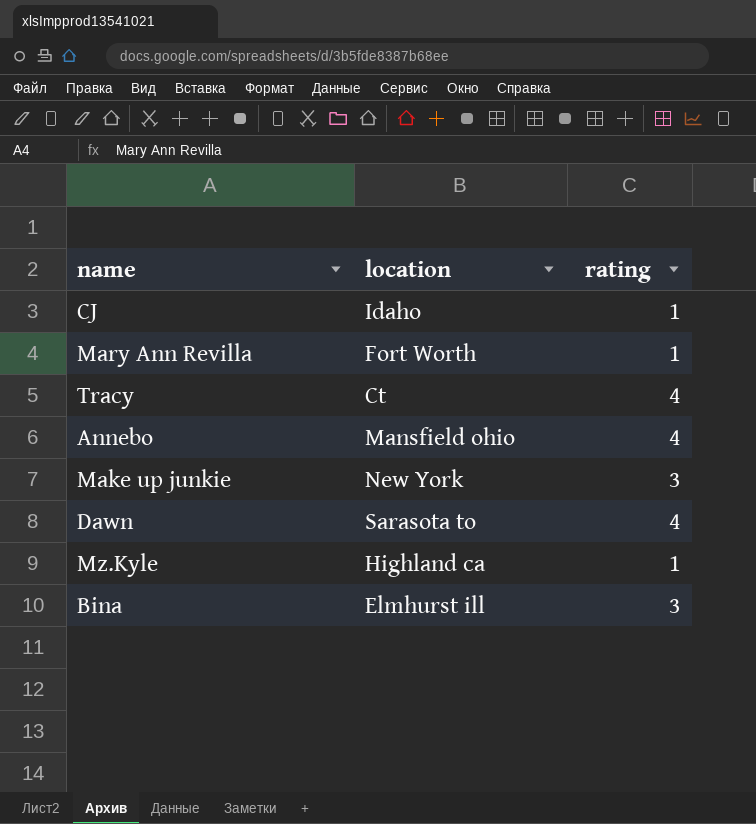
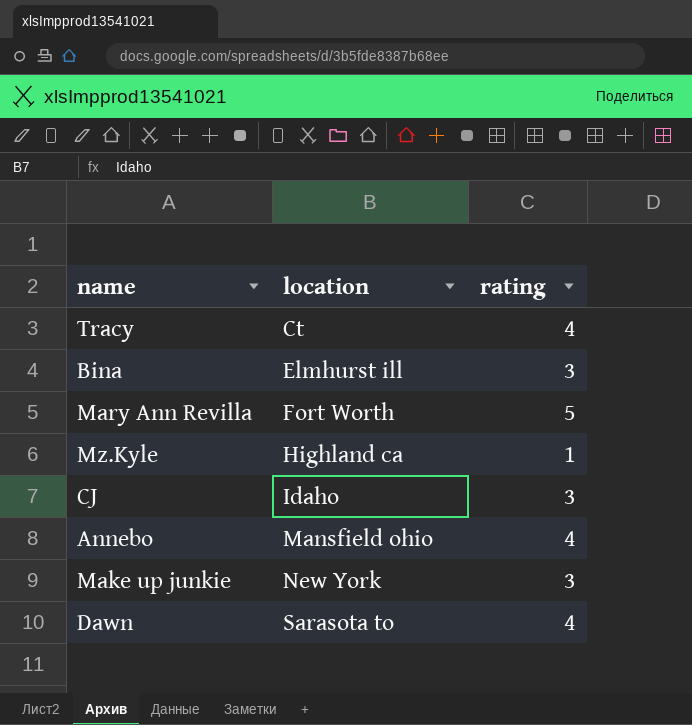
row order: none -> location ascending
Mary Ann Revilla | rating: 1 -> 5
CJ | rating: 1 -> 3

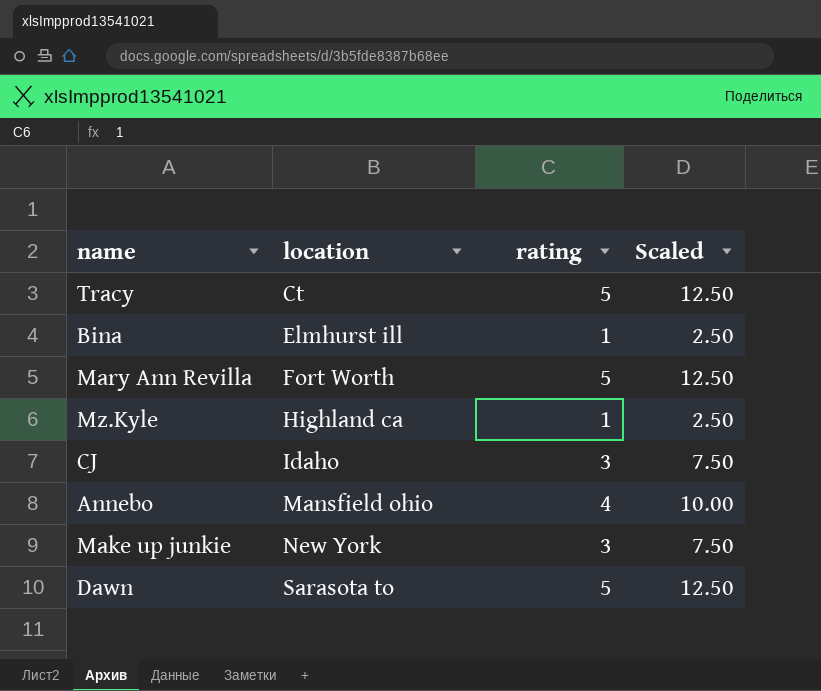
column Scaled | formula: none -> [rating] * 2.5
Tracy | rating: 4 -> 5
Bina | rating: 3 -> 1
Dawn | rating: 4 -> 5

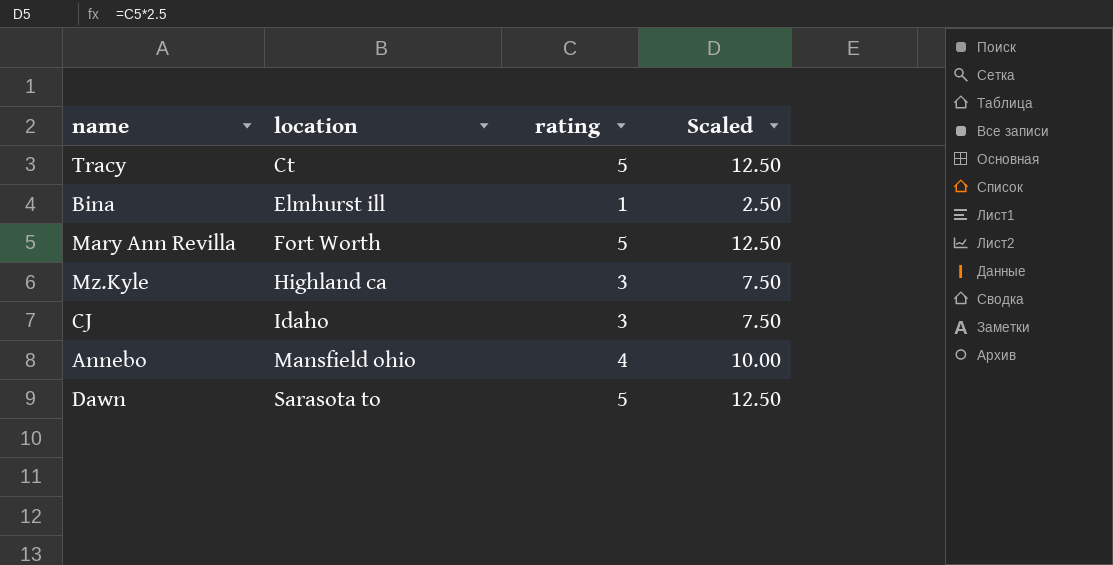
row Make up junkie: New York | 3 | 7.50 -> none
Mz.Kyle | rating: 1 -> 3
Mz.Kyle | Scaled: 2.50 -> 7.50

